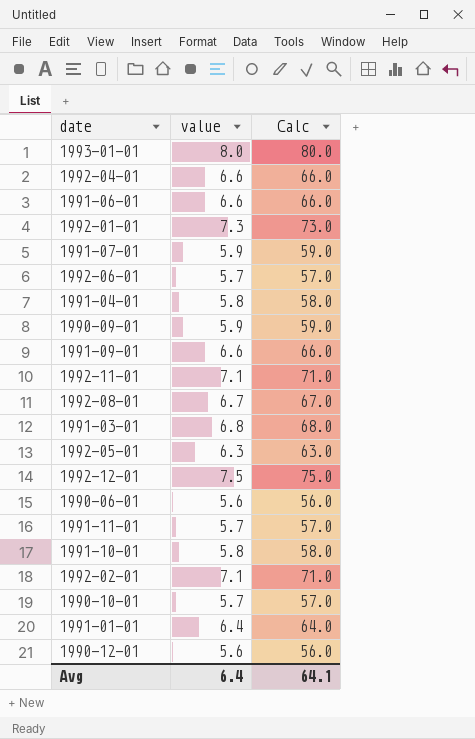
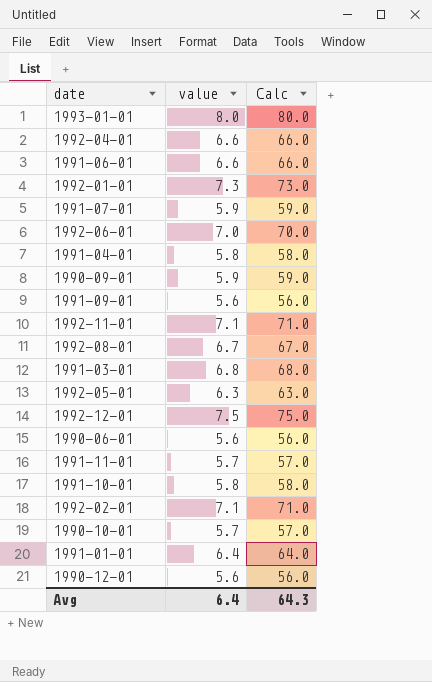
1992-06-01 | value: 5.7 -> 7.0
1992-06-01 | Calc: 57.0 -> 70.0
1991-09-01 | value: 6.6 -> 5.6
1991-09-01 | Calc: 66.0 -> 56.0
Avg | Calc: 64.1 -> 64.3

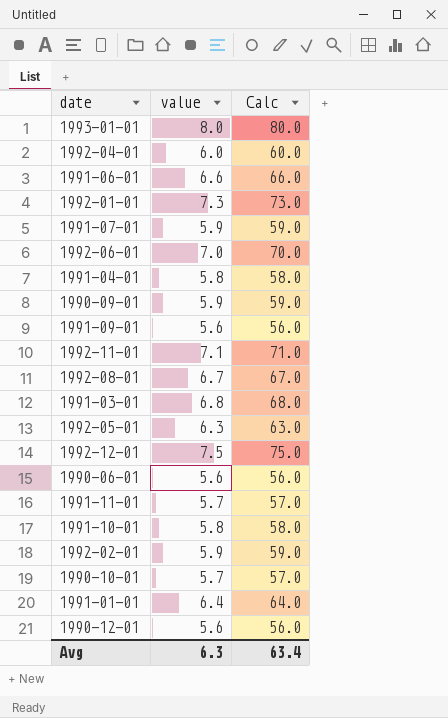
1992-04-01 | value: 6.6 -> 6.0
1992-04-01 | Calc: 66.0 -> 60.0
1992-02-01 | value: 7.1 -> 5.9
1992-02-01 | Calc: 71.0 -> 59.0
Avg | value: 6.4 -> 6.3
Avg | Calc: 64.3 -> 63.4

